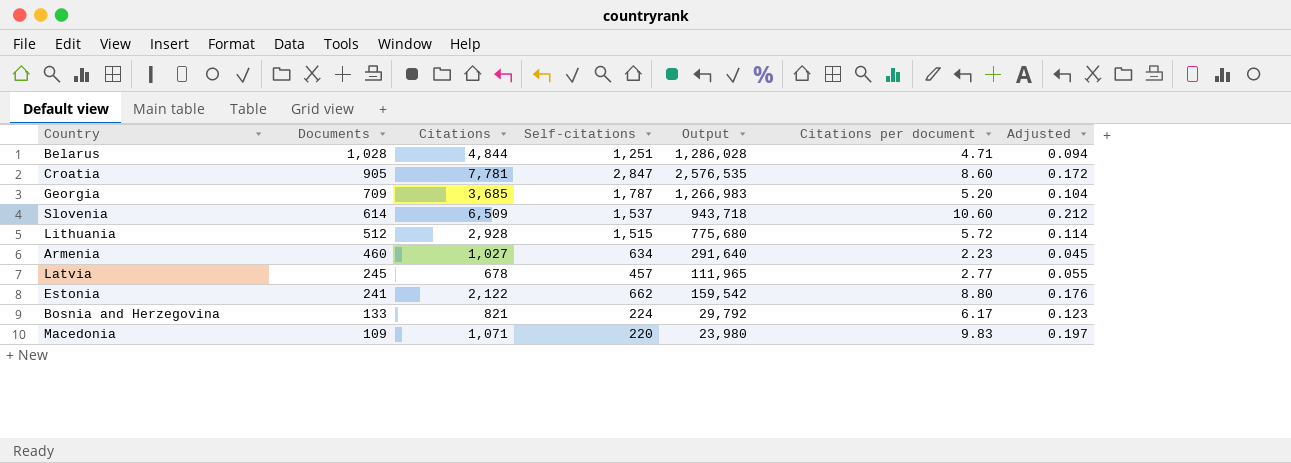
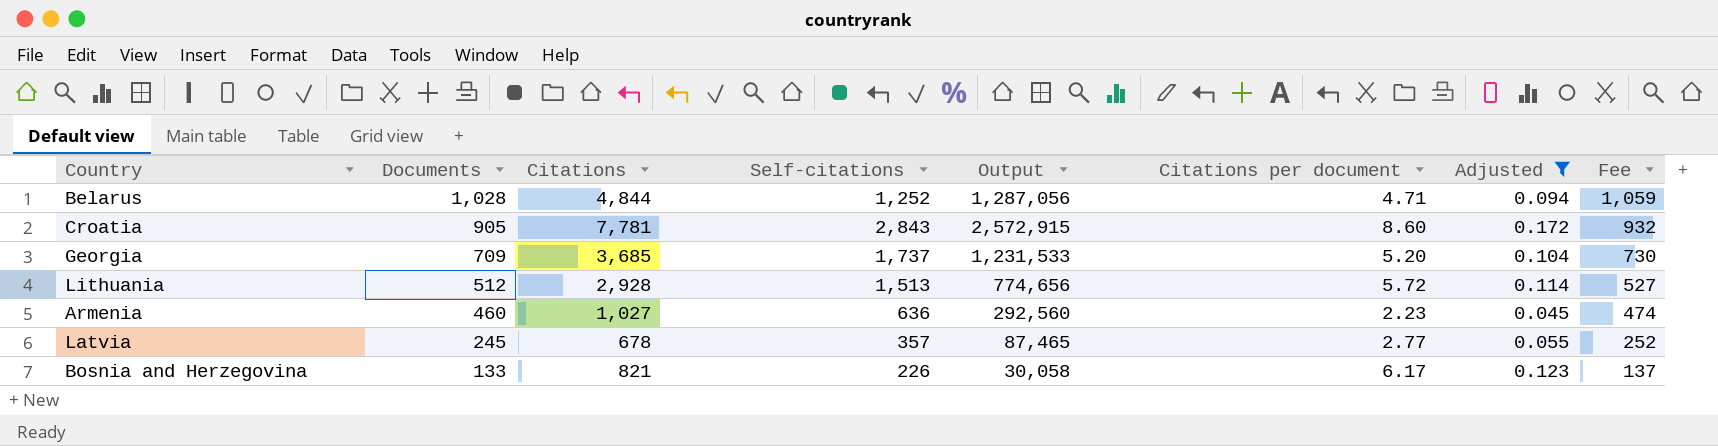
filter: none -> Adjusted <= 0.172
column Fee | formula: none -> [Documents] * 1.03
Belarus | Self-citations: 1,251 -> 1,252
Belarus | Output: 1,286,028 -> 1,287,056
Croatia | Self-citations: 2,847 -> 2,843
Croatia | Output: 2,576,535 -> 2,572,915
Georgia | Self-citations: 1,787 -> 1,737
Georgia | Output: 1,266,983 -> 1,231,533
Lithuania | Self-citations: 1,515 -> 1,513
Lithuania | Output: 775,680 -> 774,656
Armenia | Self-citations: 634 -> 636
Armenia | Output: 291,640 -> 292,560
Latvia | Self-citations: 457 -> 357
Latvia | Output: 111,965 -> 87,465
Bosnia and Herzegovina | Self-citations: 224 -> 226
Bosnia and Herzegovina | Output: 29,792 -> 30,058

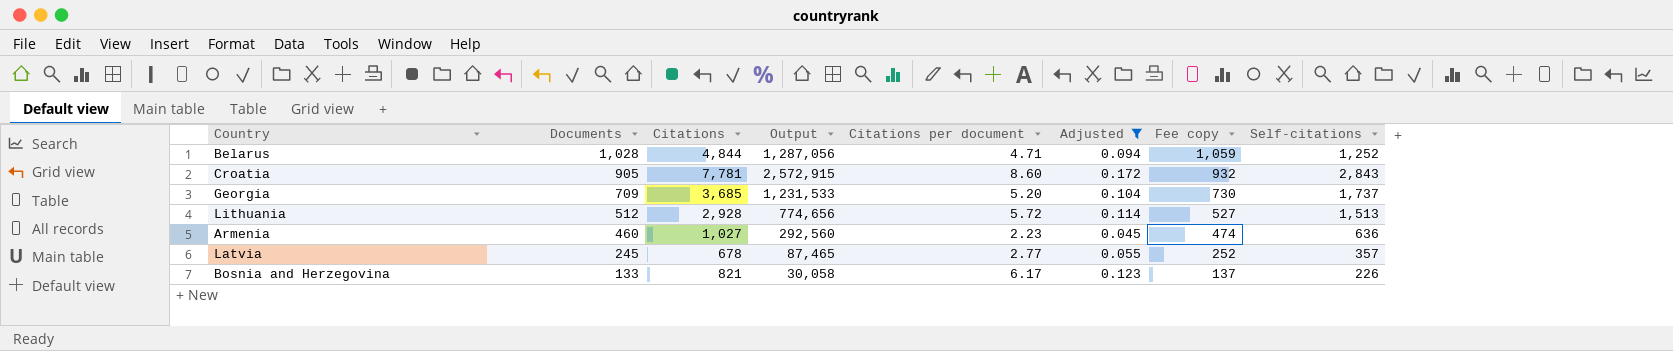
column name: Fee -> Fee copy
column Self-citations | position: 4 -> 8

